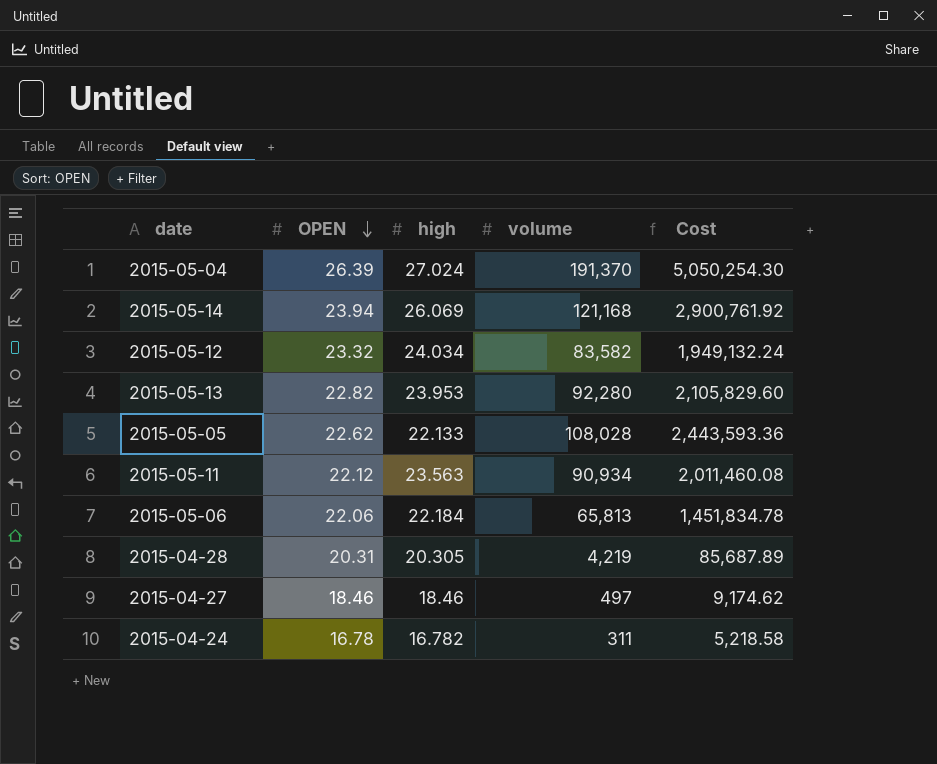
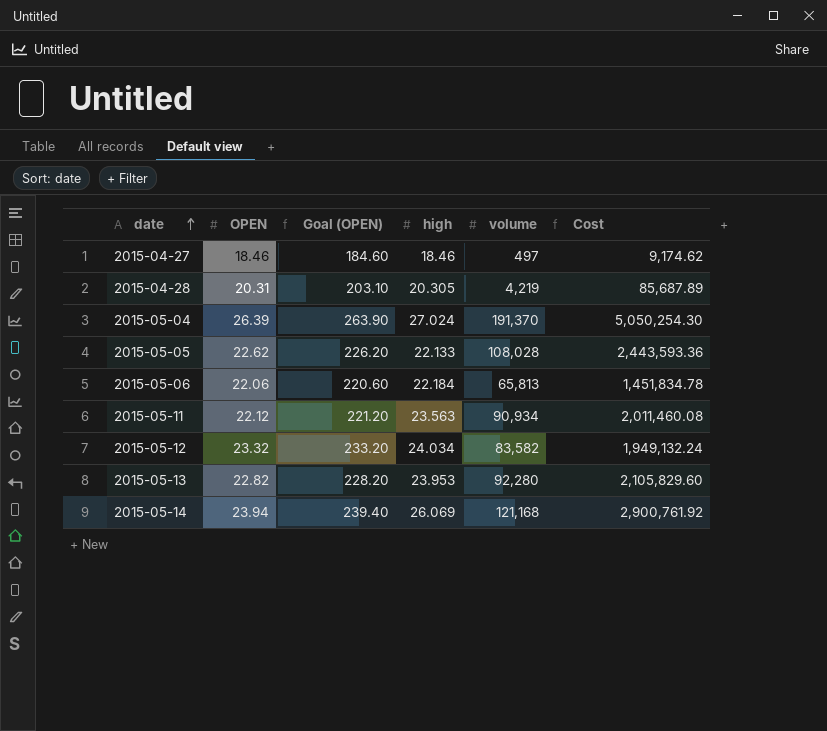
row order: OPEN descending -> date ascending
column Goal (OPEN) | formula: none -> [OPEN] * 10
row 2015-04-24: 16.78 | 16.782 | 311 | 5,218.58 -> none

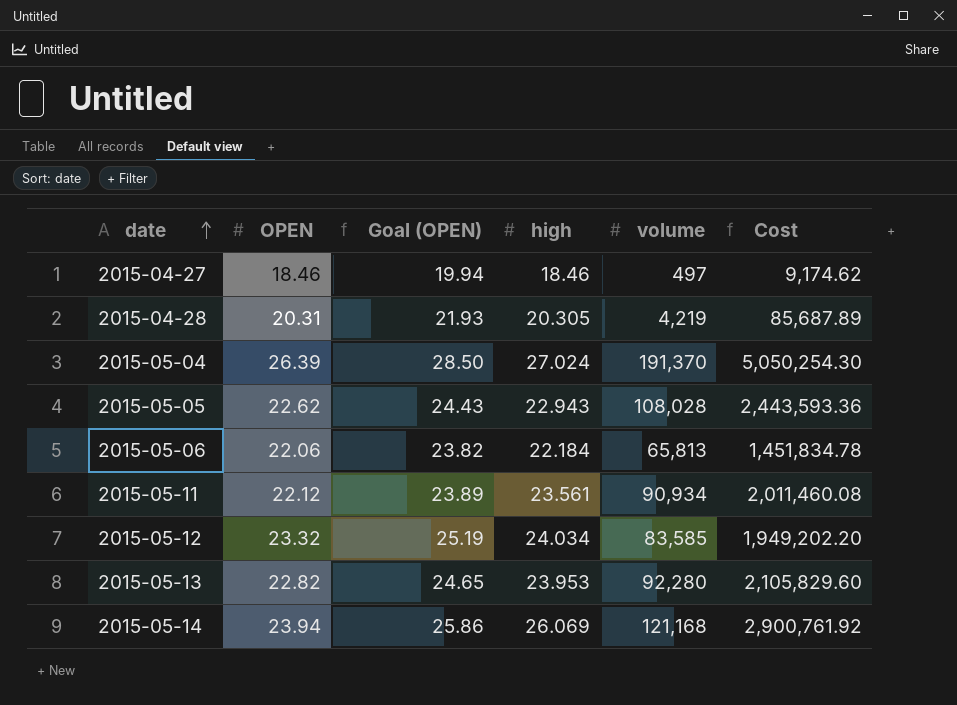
column Goal (OPEN) | formula: [OPEN] * 10 -> [OPEN] * 1.08
2015-05-05 | high: 22.133 -> 22.943
2015-05-11 | high: 23.563 -> 23.561
2015-05-12 | volume: 83,582 -> 83,585
2015-05-12 | Cost: 1,949,132.24 -> 1,949,202.20

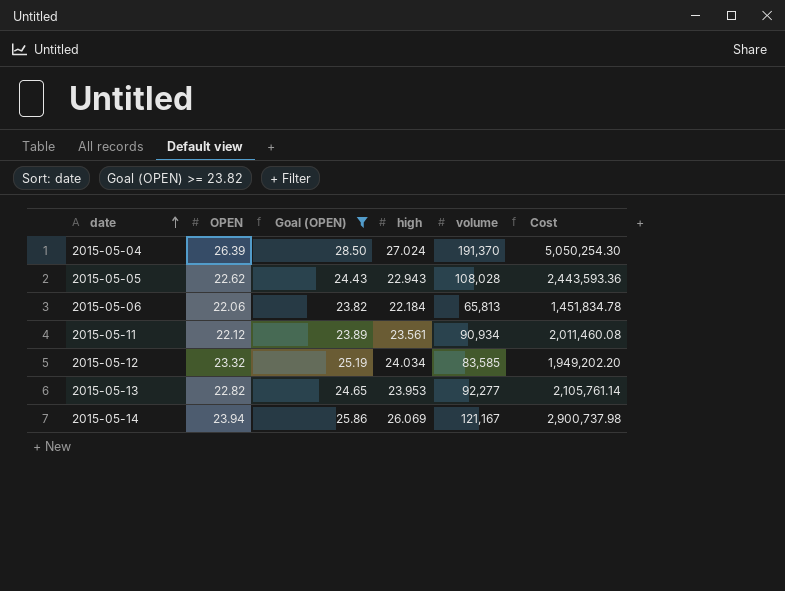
filter: none -> Goal (OPEN) >= 23.82
2015-05-13 | volume: 92,280 -> 92,277
2015-05-13 | Cost: 2,105,829.60 -> 2,105,761.14
2015-05-14 | volume: 121,168 -> 121,167
2015-05-14 | Cost: 2,900,761.92 -> 2,900,737.98

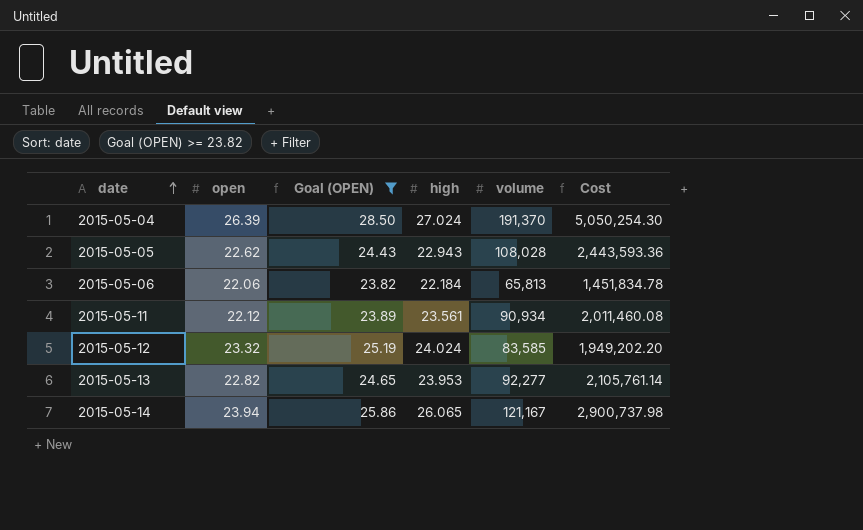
column name: OPEN -> open
2015-05-12 | high: 24.034 -> 24.024
2015-05-14 | high: 26.069 -> 26.065

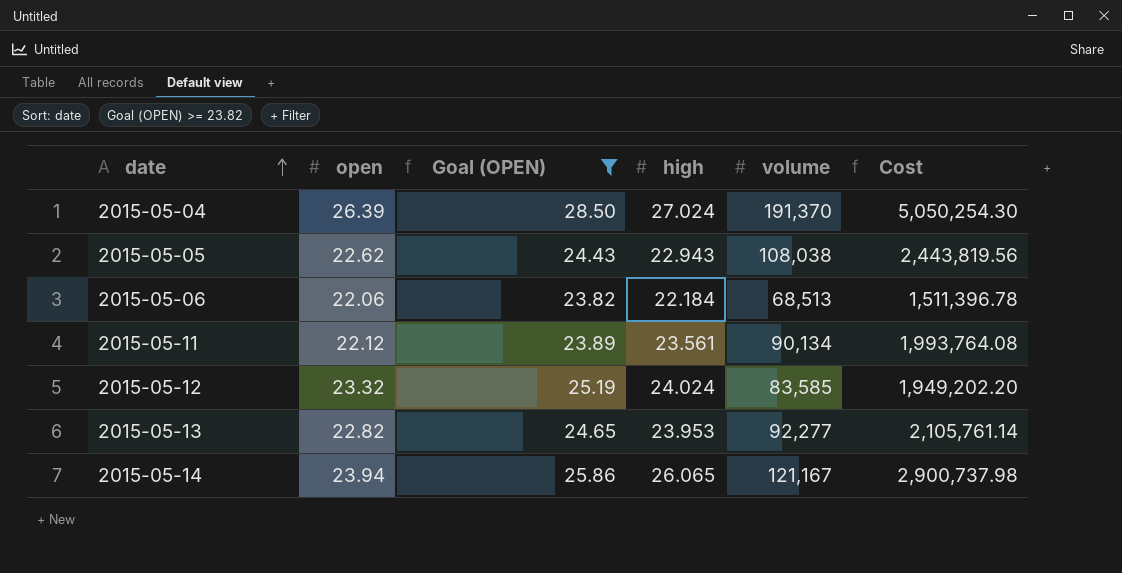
2015-05-05 | volume: 108,028 -> 108,038
2015-05-05 | Cost: 2,443,593.36 -> 2,443,819.56
2015-05-06 | volume: 65,813 -> 68,513
2015-05-06 | Cost: 1,451,834.78 -> 1,511,396.78
2015-05-11 | volume: 90,934 -> 90,134
2015-05-11 | Cost: 2,011,460.08 -> 1,993,764.08

